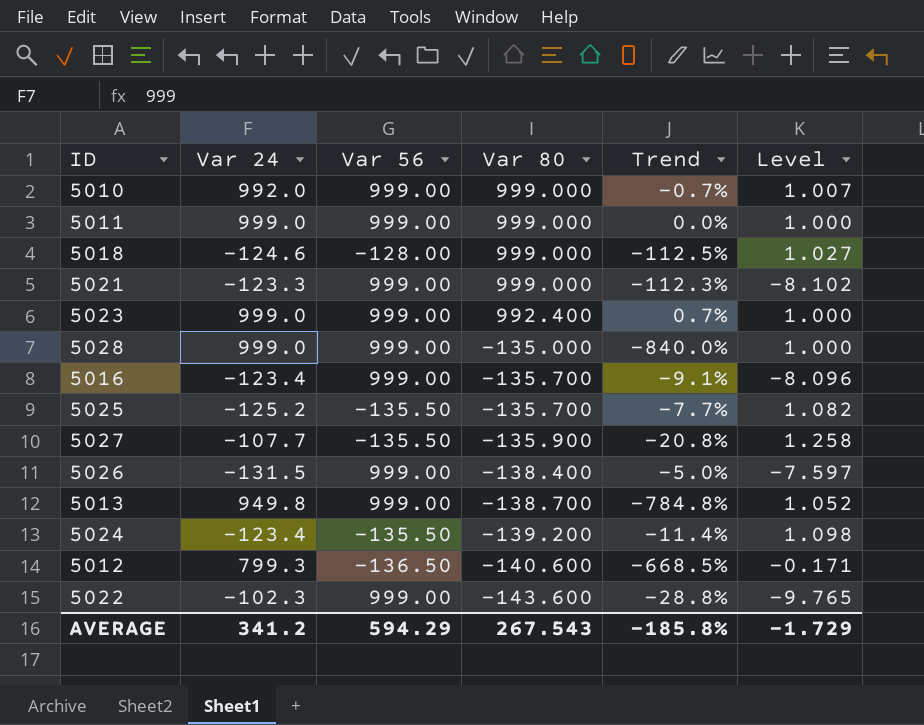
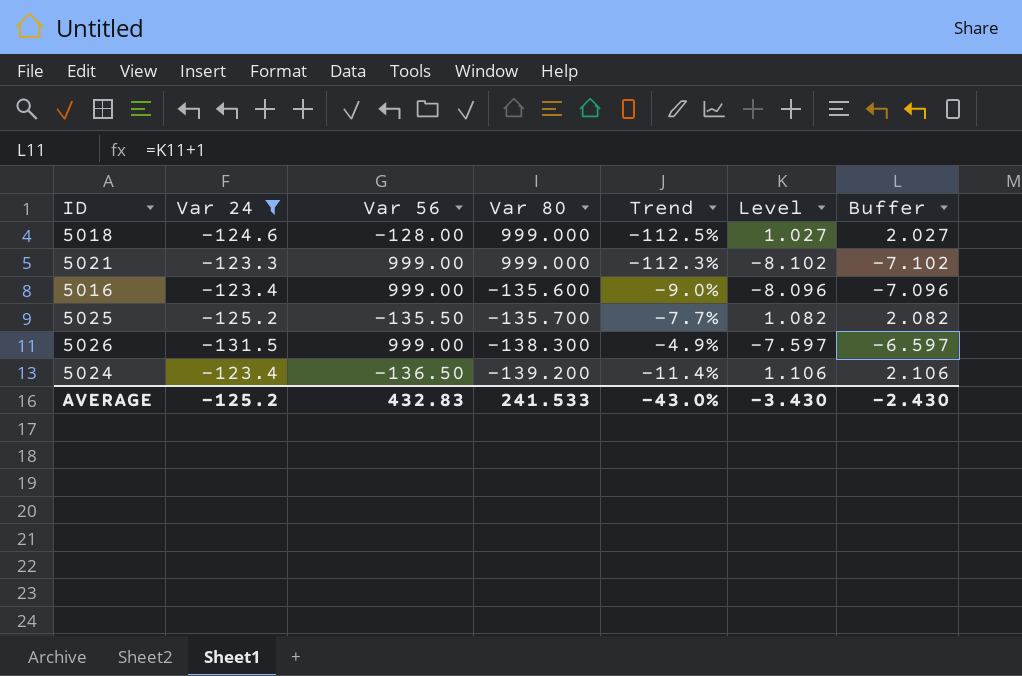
filter: none -> Var 24 <= -123.3
column Buffer | formula: none -> [Level] + 1
5016 | Var 80: -135.700 -> -135.600
5016 | Trend: -9.1% -> -9.0%
5026 | Var 80: -138.400 -> -138.300
5026 | Trend: -5.0% -> -4.9%
5024 | Var 56: -135.50 -> -136.50
5024 | Level: 1.098 -> 1.106
AVERAGE | Var 24: 341.2 -> -125.2
AVERAGE | Var 56: 594.29 -> 432.83
AVERAGE | Var 80: 267.543 -> 241.533
AVERAGE | Trend: -185.8% -> -43.0%
AVERAGE | Level: -1.729 -> -3.430

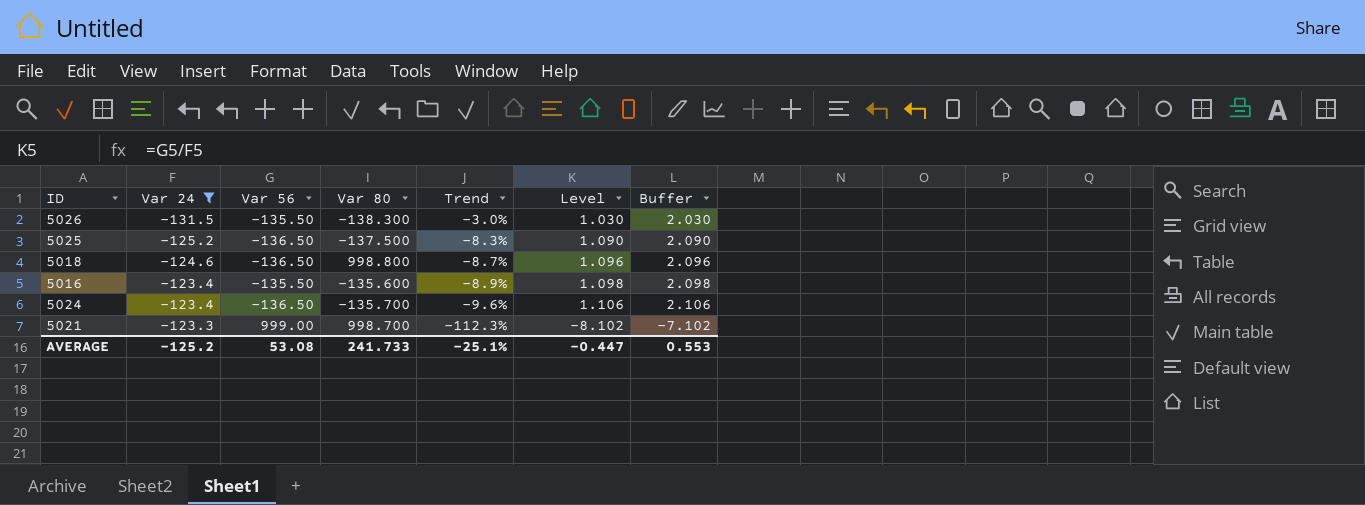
row order: Var 80 descending -> Var 24 ascending
column Trend | formula: ([Var 24] - [Var 80]) / [Var 80] -> ([Var 24] - [Var 56]) / [Var 56]
5026 | Var 56: 999.00 -> -135.50
5026 | Level: -7.597 -> 1.030
5026 | Buffer: -6.597 -> 2.030
5025 | Var 56: -135.50 -> -136.50
5025 | Var 80: -135.700 -> -137.500
5025 | Level: 1.082 -> 1.090
5025 | Buffer: 2.082 -> 2.090
5018 | Var 56: -128.00 -> -136.50
5018 | Var 80: 999.000 -> 998.800
5018 | Level: 1.027 -> 1.096
5018 | Buffer: 2.027 -> 2.096
5016 | Var 56: 999.00 -> -135.50
5016 | Level: -8.096 -> 1.098
5016 | Buffer: -7.096 -> 2.098
5024 | Var 80: -139.200 -> -135.700
5021 | Var 80: 999.000 -> 998.700
AVERAGE | Var 56: 432.83 -> 53.08
AVERAGE | Var 80: 241.533 -> 241.733
AVERAGE | Trend: -43.0% -> -25.1%
AVERAGE | Level: -3.430 -> -0.447
AVERAGE | Buffer: -2.430 -> 0.553

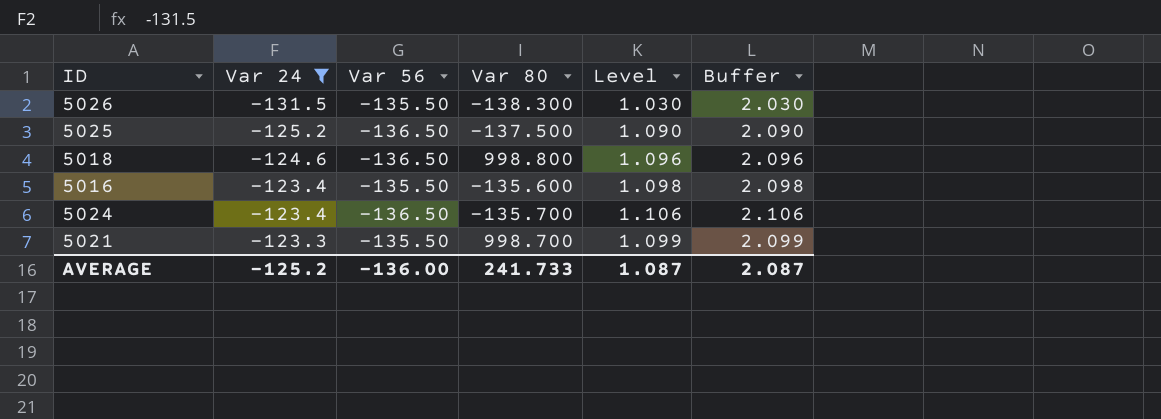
column Trend | formula: ([Var 24] - [Var 56]) / [Var 56] -> none
5021 | Var 56: 999.00 -> -135.50
5021 | Level: -8.102 -> 1.099
5021 | Buffer: -7.102 -> 2.099
AVERAGE | Var 56: 53.08 -> -136.00
AVERAGE | Level: -0.447 -> 1.087
AVERAGE | Buffer: 0.553 -> 2.087

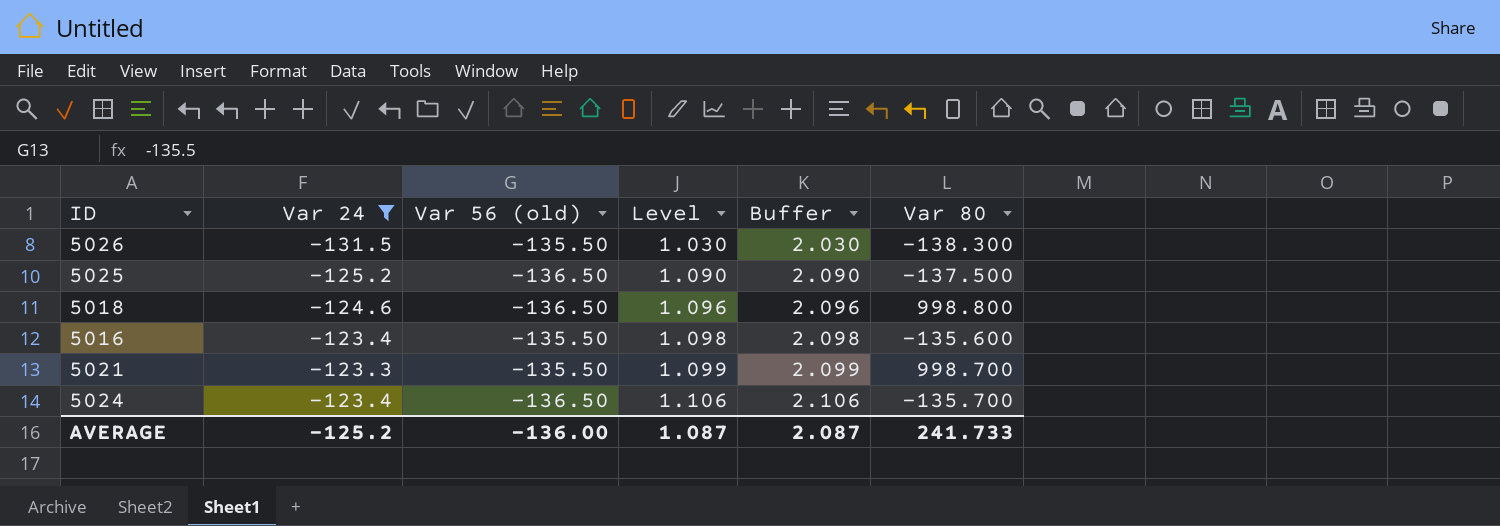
row order: Var 24 ascending -> Level ascending
column name: Var 56 -> Var 56 (old)
column Var 80 | position: 4 -> 6

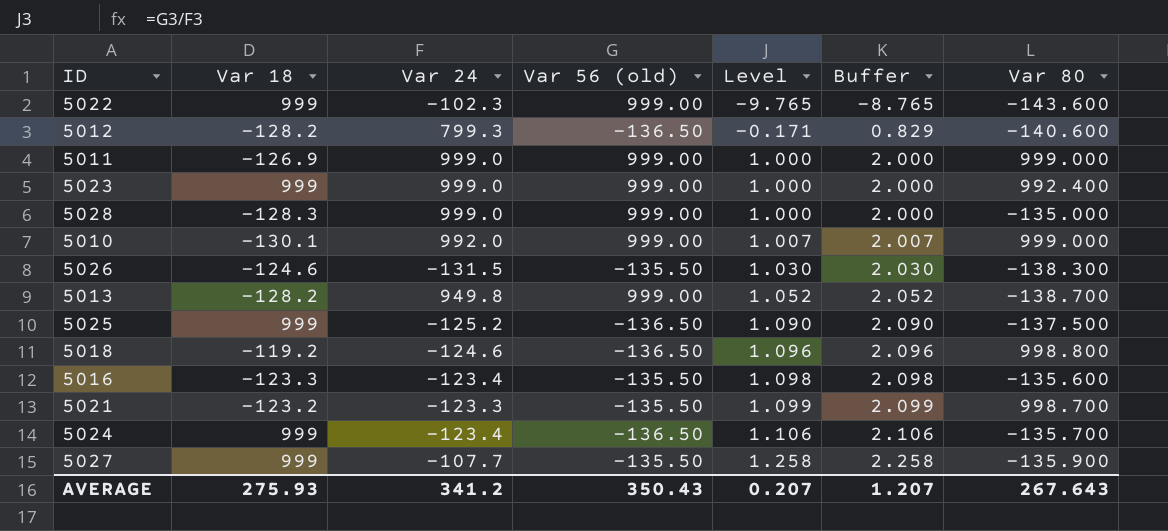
filter: Var 24 <= -123.3 -> none
column Var 18 | position: none -> 2
AVERAGE | Var 24: -125.2 -> 341.2
AVERAGE | Var 56 (old): -136.00 -> 350.43
AVERAGE | Level: 1.087 -> 0.207
AVERAGE | Buffer: 2.087 -> 1.207
AVERAGE | Var 80: 241.733 -> 267.643

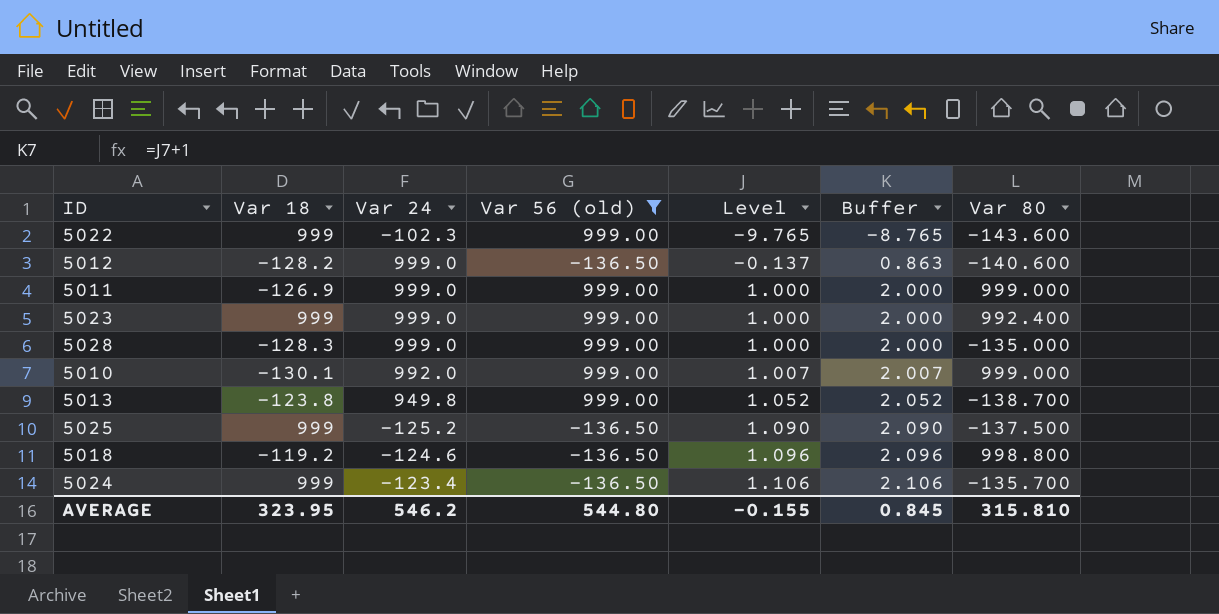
filter: none -> Var 56 (old) != -135.50
5012 | Var 24: 799.3 -> 999.0
5012 | Level: -0.171 -> -0.137
5012 | Buffer: 0.829 -> 0.863
5013 | Var 18: -128.2 -> -123.8
AVERAGE | Var 18: 275.93 -> 323.95
AVERAGE | Var 24: 341.2 -> 546.2
AVERAGE | Var 56 (old): 350.43 -> 544.80
AVERAGE | Level: 0.207 -> -0.155
AVERAGE | Buffer: 1.207 -> 0.845
AVERAGE | Var 80: 267.643 -> 315.810

